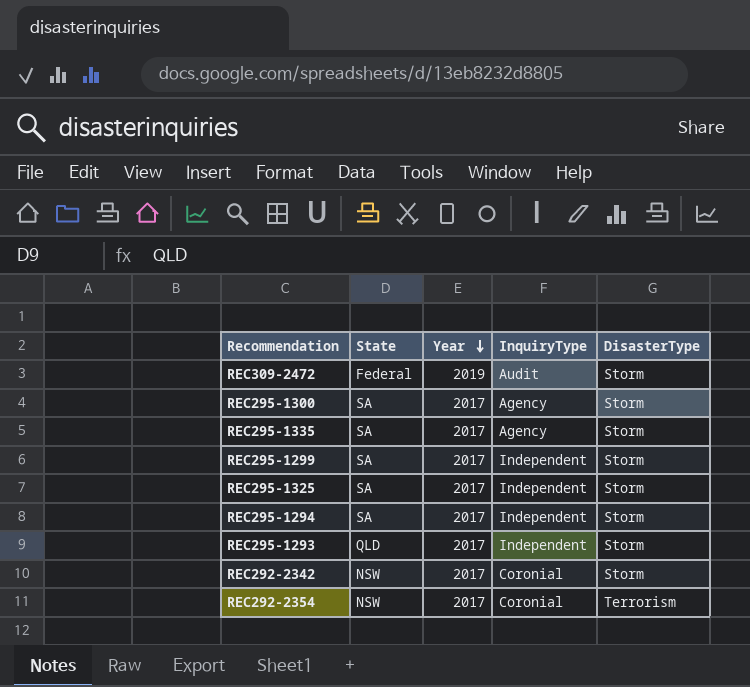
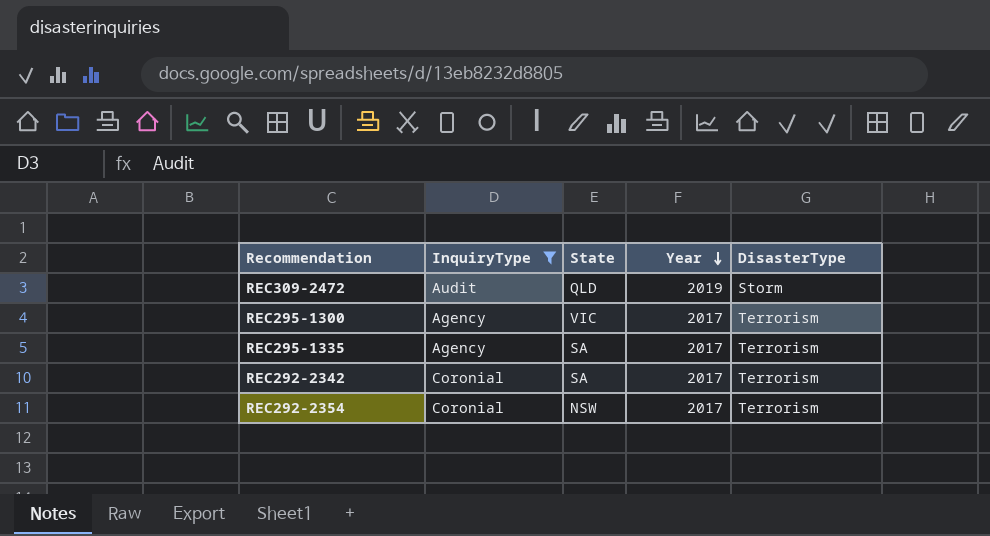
filter: none -> InquiryType != Independent
column InquiryType | position: 4 -> 2
REC309-2472 | State: Federal -> QLD
REC295-1300 | State: SA -> VIC
REC295-1300 | DisasterType: Storm -> Terrorism
REC295-1335 | DisasterType: Storm -> Terrorism
REC292-2342 | State: NSW -> SA
REC292-2342 | DisasterType: Storm -> Terrorism

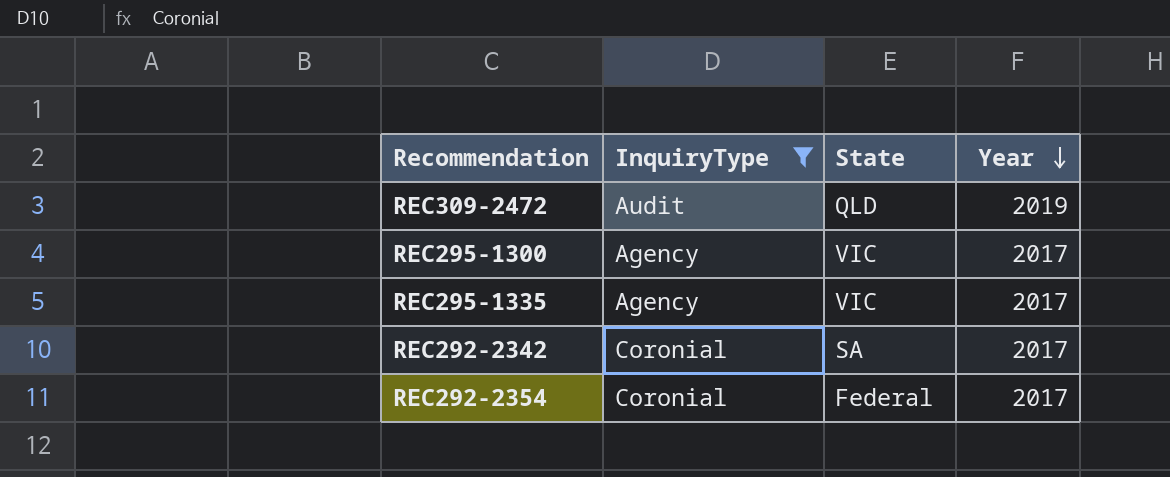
column DisasterType | position: 5 -> none
REC295-1335 | State: SA -> VIC
REC292-2354 | State: NSW -> Federal

